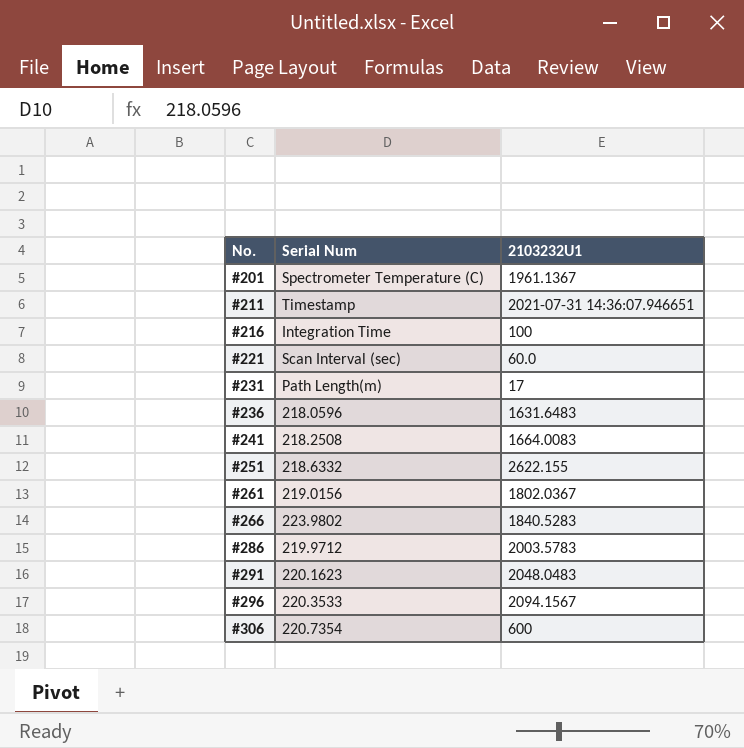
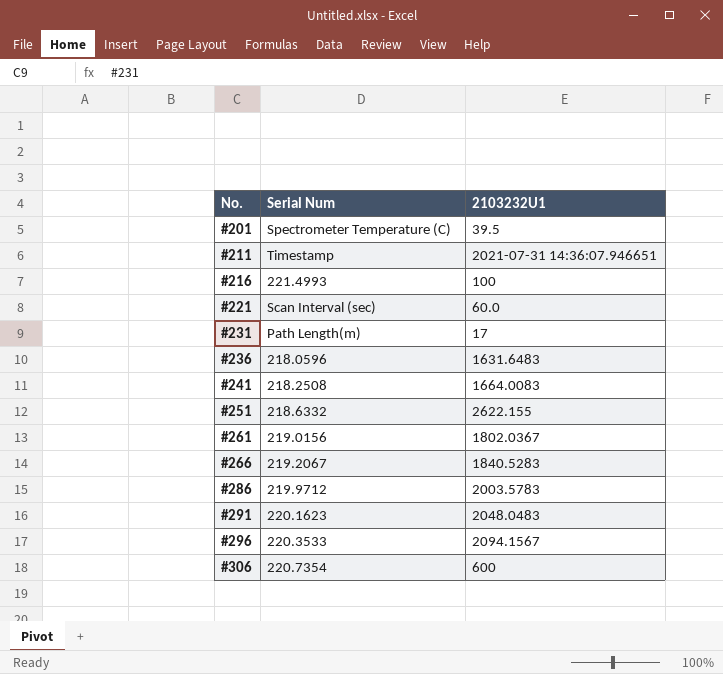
#201 | 2103232U1: 1961.1367 -> 39.5
#216 | Serial Num: Integration Time -> 221.4993
#266 | Serial Num: 223.9802 -> 219.2067

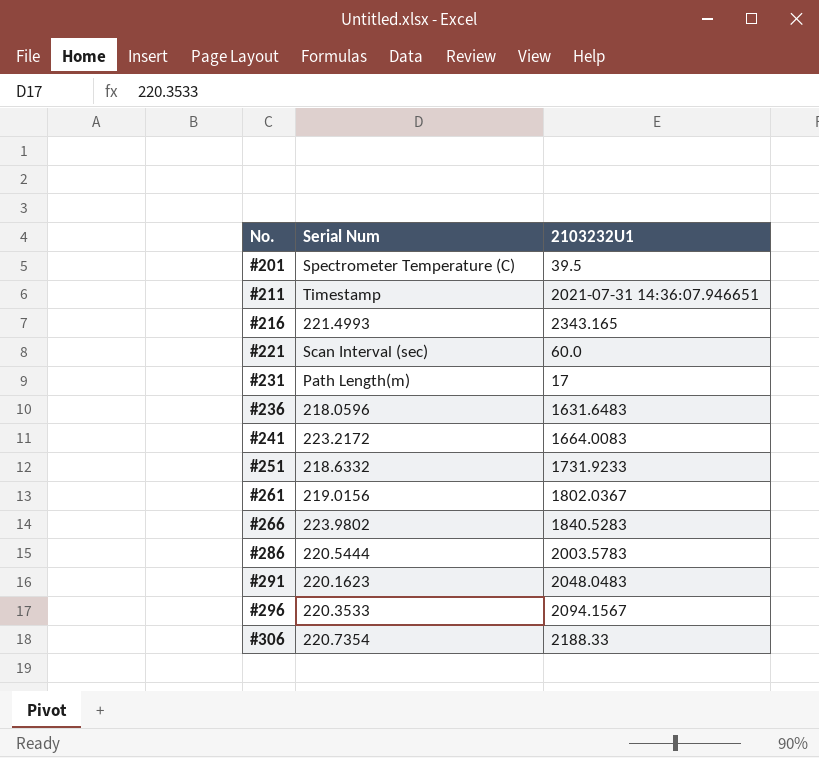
#216 | 2103232U1: 100 -> 2343.165
#241 | Serial Num: 218.2508 -> 223.2172
#251 | 2103232U1: 2622.155 -> 1731.9233
#266 | Serial Num: 219.2067 -> 223.9802
#286 | Serial Num: 219.9712 -> 220.5444
#306 | 2103232U1: 600 -> 2188.33

